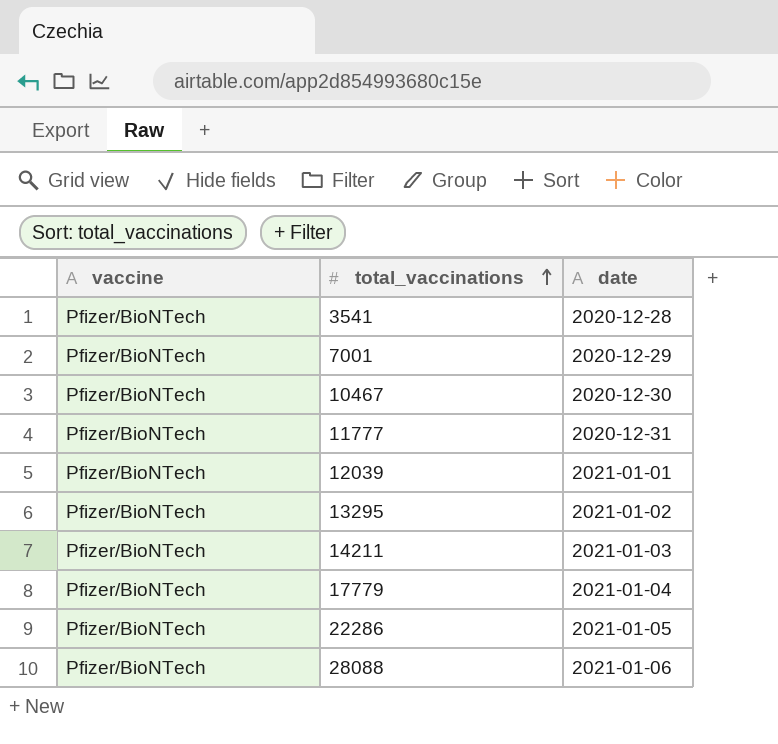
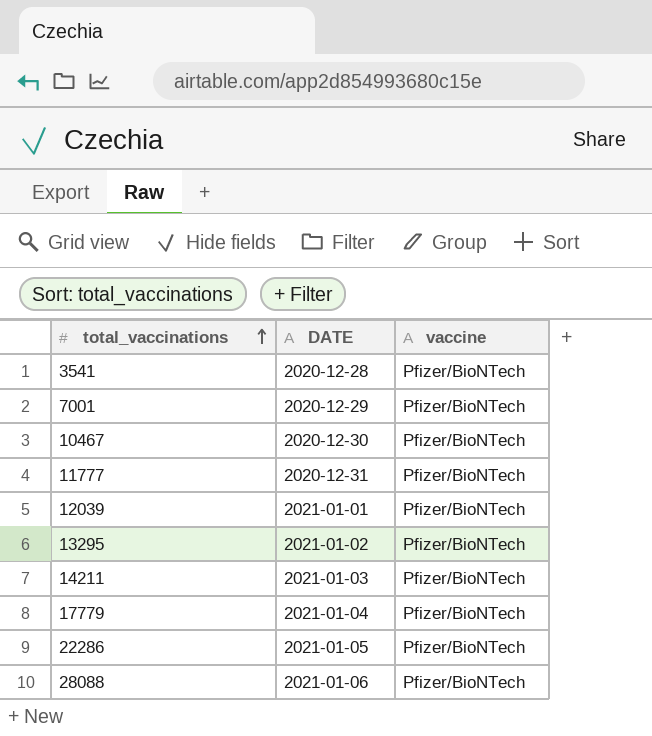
column name: date -> DATE
column vaccine | position: 1 -> 3

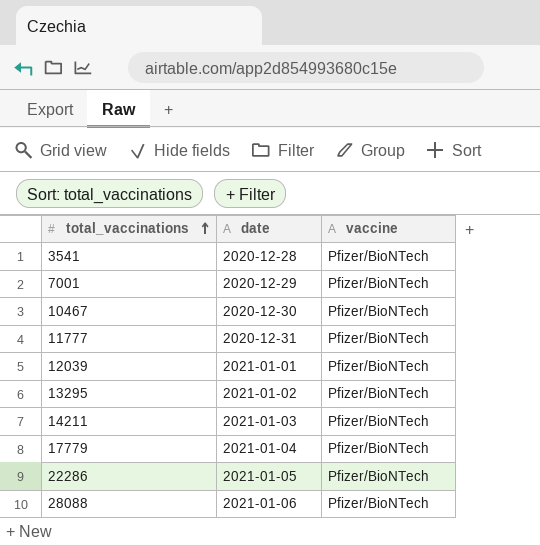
column name: DATE -> date

